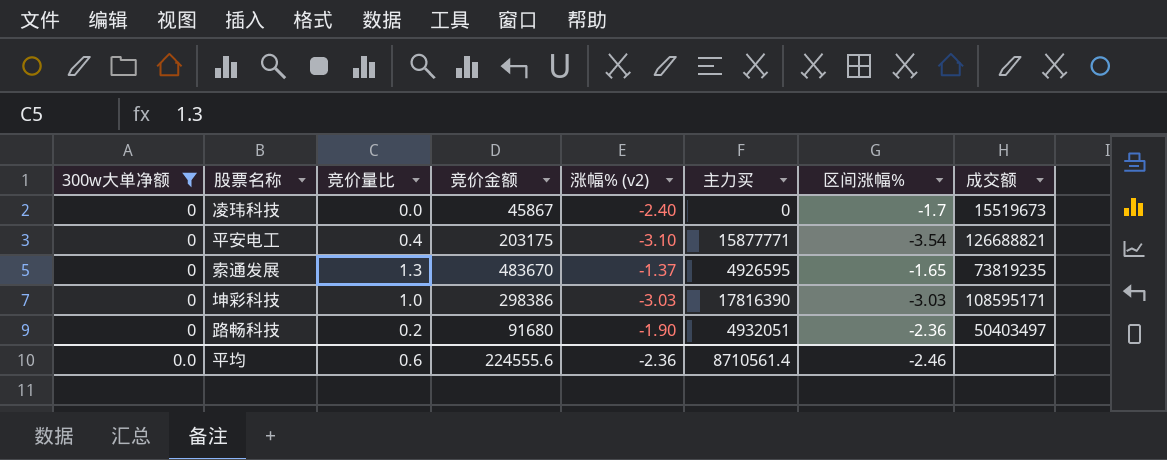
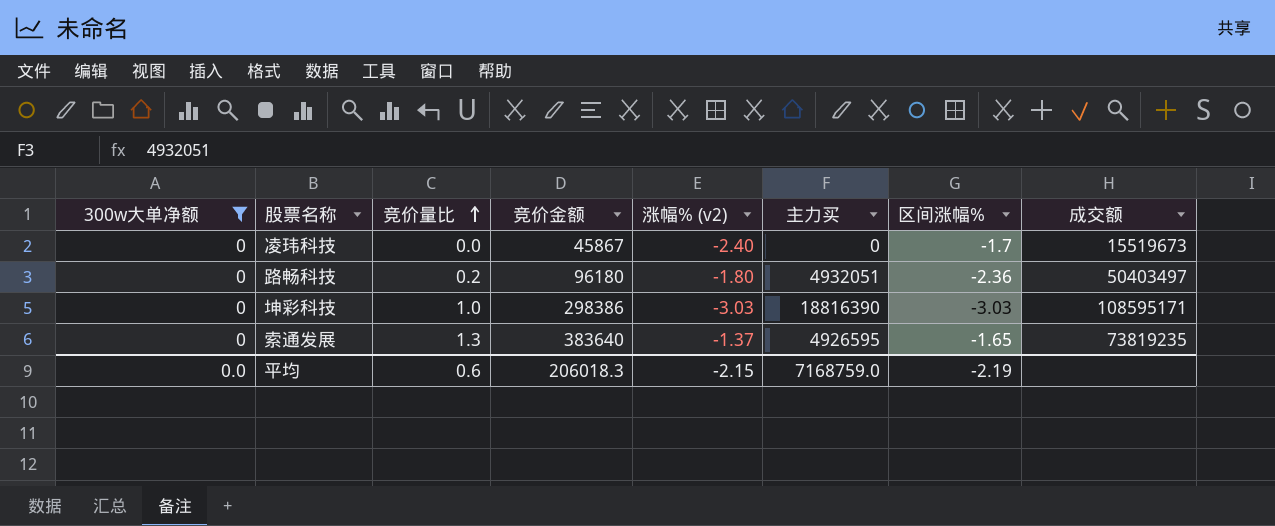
row order: none -> 竞价量比 ascending
row 平安电工: 0 | 0.4 | 203175 | -3.10 | 15877771 | -3.54 | 126688821 -> none
路畅科技 | 竞价金额: 91680 -> 96180
路畅科技 | 涨幅% (v2): -1.90 -> -1.80
坤彩科技 | 主力买: 17816390 -> 18816390
索通发展 | 竞价金额: 483670 -> 383640
平均 | 竞价金额: 224555.6 -> 206018.3
平均 | 涨幅% (v2): -2.36 -> -2.15
平均 | 主力买: 8710561.4 -> 7168759.0
平均 | 区间涨幅%: -2.46 -> -2.19

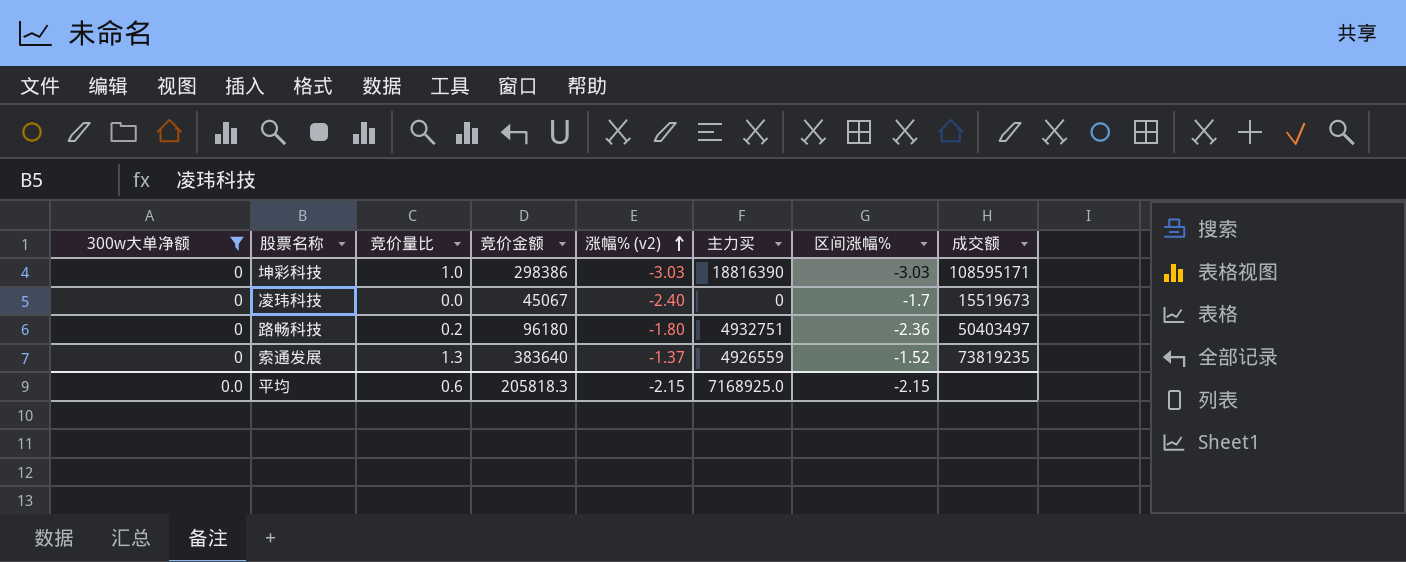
row order: 竞价量比 ascending -> 涨幅% (v2) ascending
凌玮科技 | 竞价金额: 45867 -> 45067
路畅科技 | 主力买: 4932051 -> 4932751
索通发展 | 主力买: 4926595 -> 4926559
索通发展 | 区间涨幅%: -1.65 -> -1.52
平均 | 竞价金额: 206018.3 -> 205818.3
平均 | 主力买: 7168759.0 -> 7168925.0
平均 | 区间涨幅%: -2.19 -> -2.15

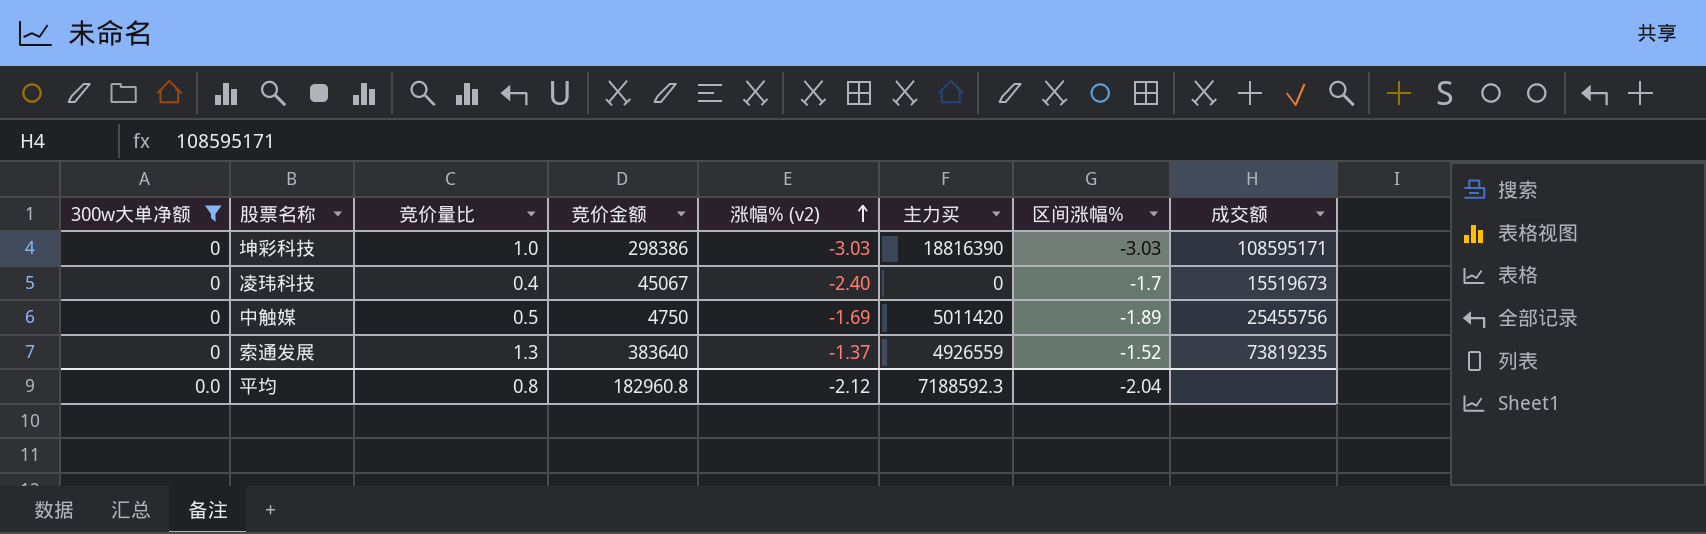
row 路畅科技: 0 | 0.2 | 96180 | -1.80 | 4932751 | -2.36 | 50403497 -> none
凌玮科技 | 竞价量比: 0.0 -> 0.4
row 中触媒: none -> 0 | 0.5 | 4750 | -1.69 | 5011420 | -1.89 | 25455756
平均 | 竞价量比: 0.6 -> 0.8
平均 | 竞价金额: 205818.3 -> 182960.8
平均 | 涨幅% (v2): -2.15 -> -2.12
平均 | 主力买: 7168925.0 -> 7188592.3
平均 | 区间涨幅%: -2.15 -> -2.04

